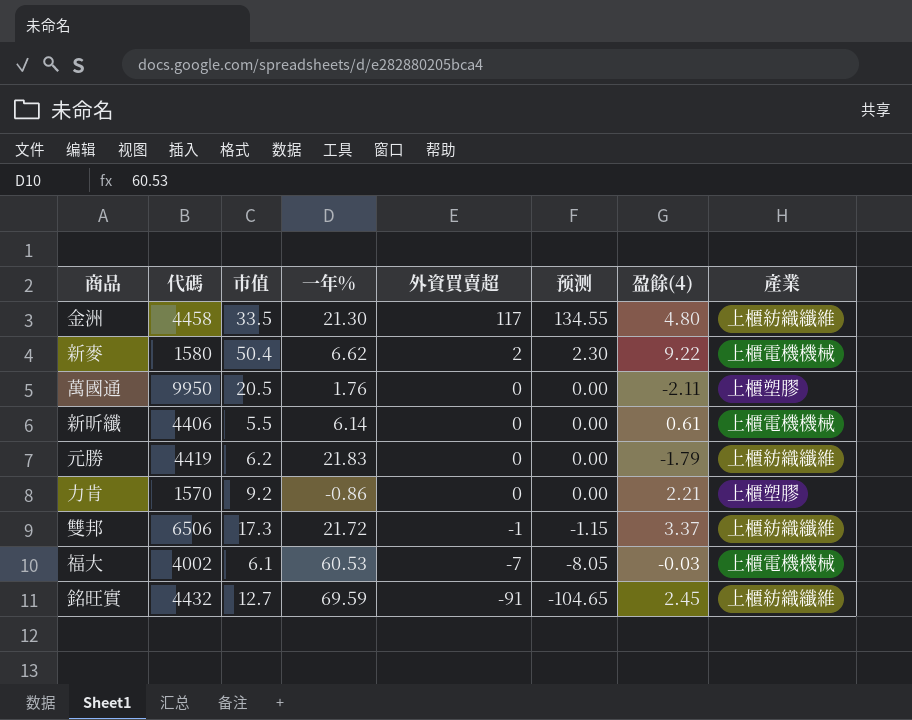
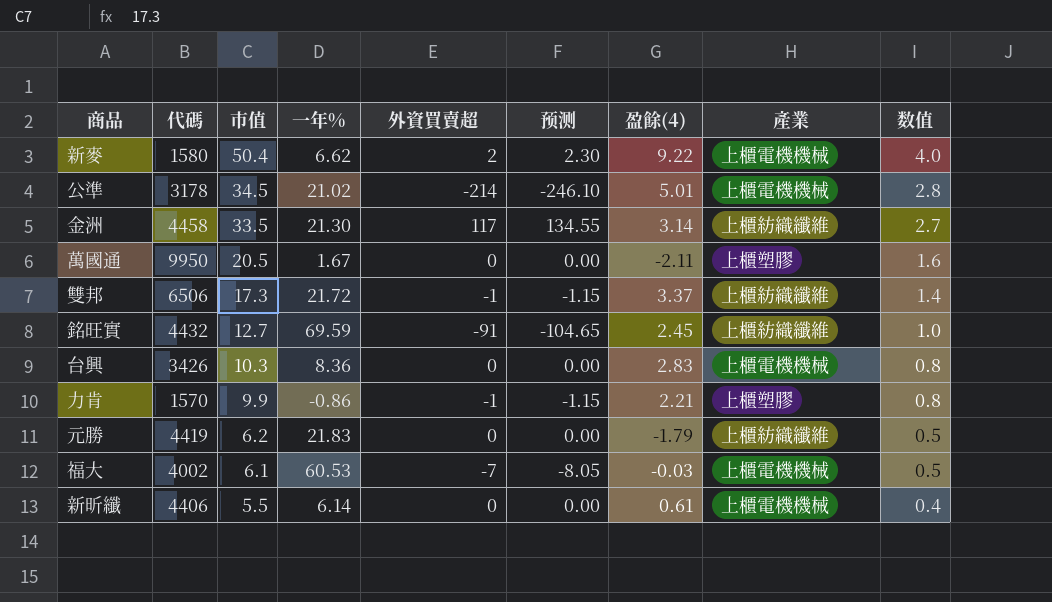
row order: 外資買賣超 descending -> 市值 descending
column 数值 | formula: none -> [市值] * 0.08
row 公準: none -> 3178 | 34.5 | 21.02 | -214 | -246.10 | 5.01 | 上櫃電機機械 | 2.8
金洲 | 盈餘(4): 4.80 -> 3.14
萬國通 | 一年%: 1.76 -> 1.67
row 台興: none -> 3426 | 10.3 | 8.36 | 0 | 0.00 | 2.83 | 上櫃電機機械 | 0.8
力肯 | 市值: 9.2 -> 9.9
力肯 | 外資買賣超: 0 -> -1
力肯 | 预测: 0.00 -> -1.15

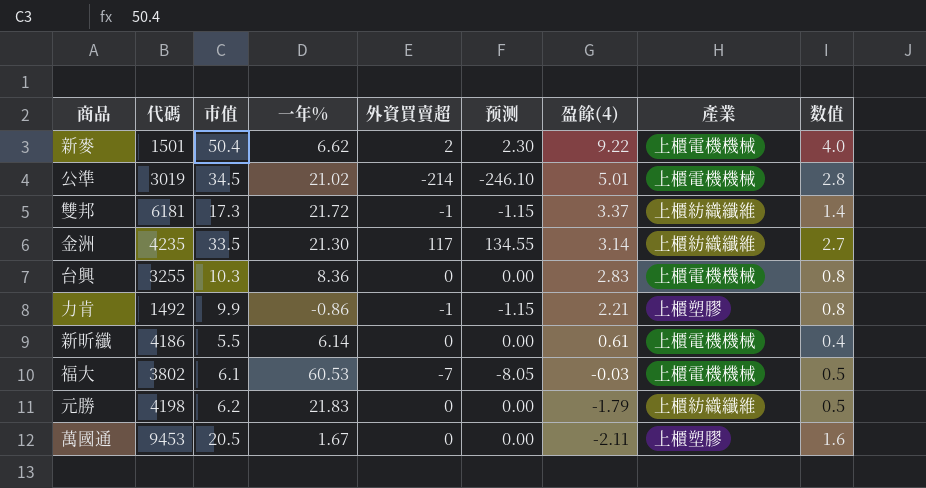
row order: 市值 descending -> 盈餘(4) descending
row 銘旺實: 4432 | 12.7 | 69.59 | -91 | -104.65 | 2.45 | 上櫃紡織纖維 | 1.0 -> none
新麥 | 代碼: 1580 -> 1501
公準 | 代碼: 3178 -> 3019
雙邦 | 代碼: 6506 -> 6181
金洲 | 代碼: 4458 -> 4235
台興 | 代碼: 3426 -> 3255
力肯 | 代碼: 1570 -> 1492
新昕纖 | 代碼: 4406 -> 4186
福大 | 代碼: 4002 -> 3802
元勝 | 代碼: 4419 -> 4198
萬國通 | 代碼: 9950 -> 9453

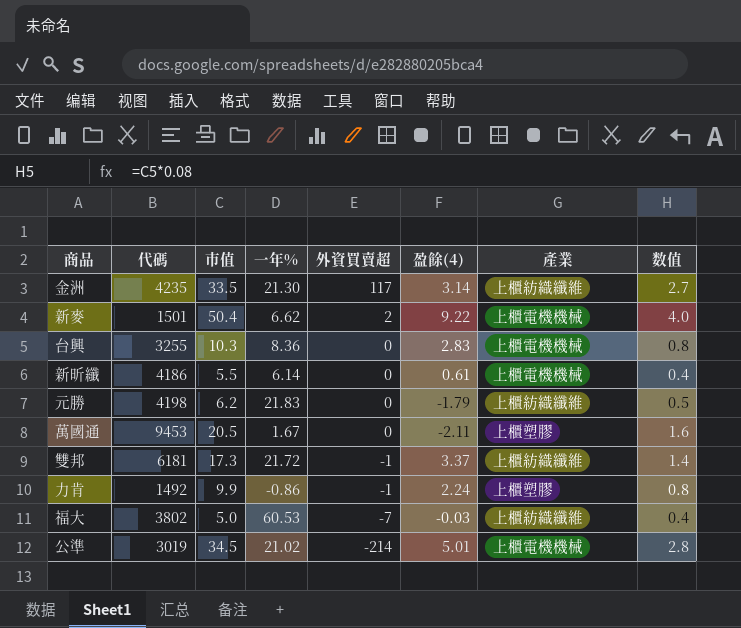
row order: 盈餘(4) descending -> 外資買賣超 descending
column 预测 | formula: [外資買賣超] * 1.15 -> none
力肯 | 盈餘(4): 2.21 -> 2.24
福大 | 市值: 6.1 -> 5.0
福大 | 產業: 上櫃電機機械 -> 上櫃紡織纖維
福大 | 数值: 0.5 -> 0.4

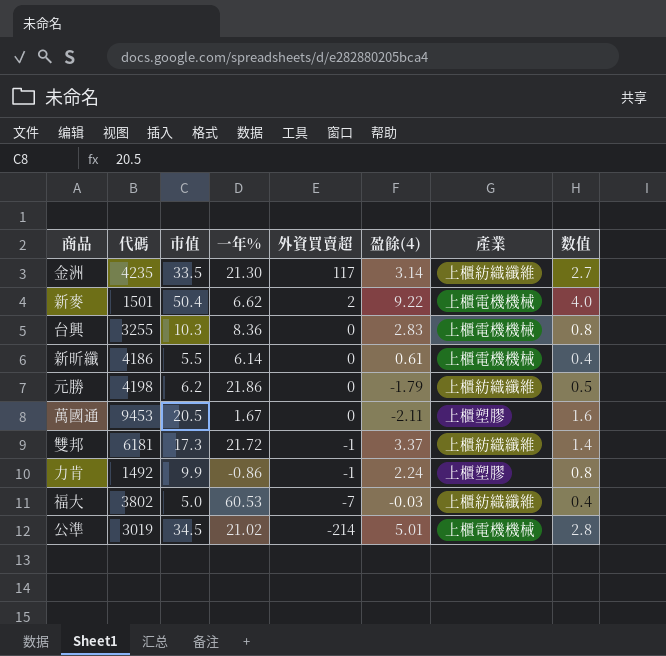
元勝 | 一年%: 21.83 -> 21.86

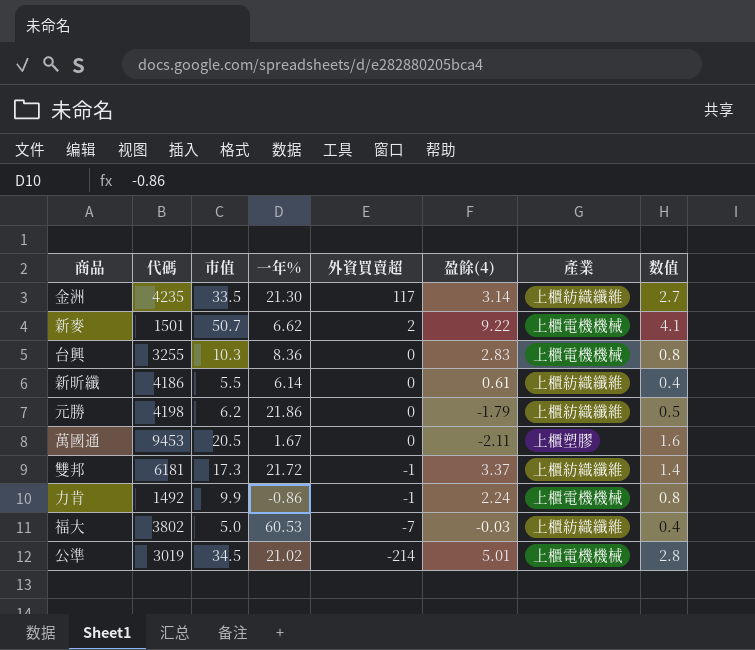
新麥 | 市值: 50.4 -> 50.7
新麥 | 数值: 4.0 -> 4.1
新昕纖 | 產業: 上櫃電機機械 -> 上櫃紡織纖維
力肯 | 產業: 上櫃塑膠 -> 上櫃電機機械

